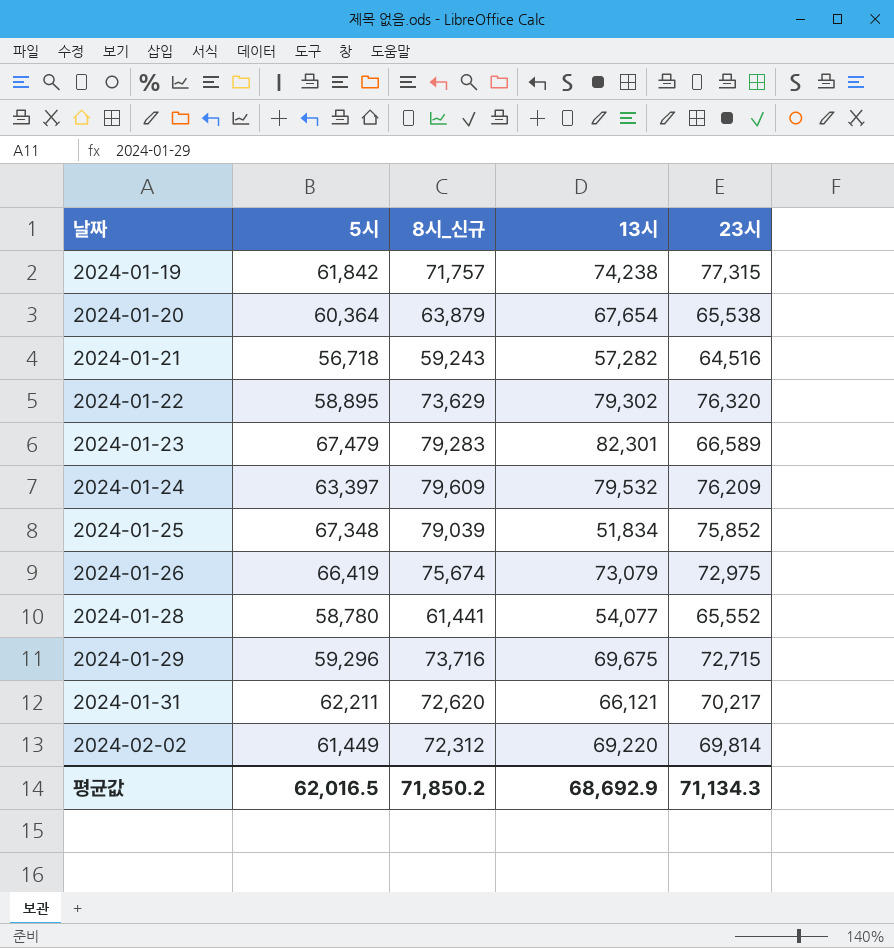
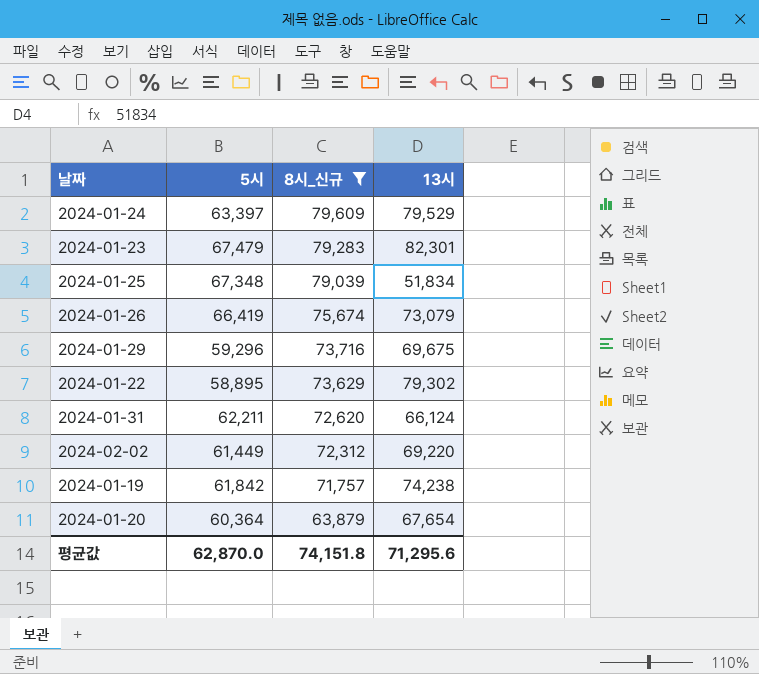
filter: none -> 8시_신규 >= 63,879
row order: 날짜 ascending -> 8시_신규 descending
column 23시 | position: 5 -> none
2024-01-24 | 13시: 79,532 -> 79,529
2024-01-31 | 13시: 66,121 -> 66,124
평균값 | 5시: 62,016.5 -> 62,870.0
평균값 | 8시_신규: 71,850.2 -> 74,151.8
평균값 | 13시: 68,692.9 -> 71,295.6

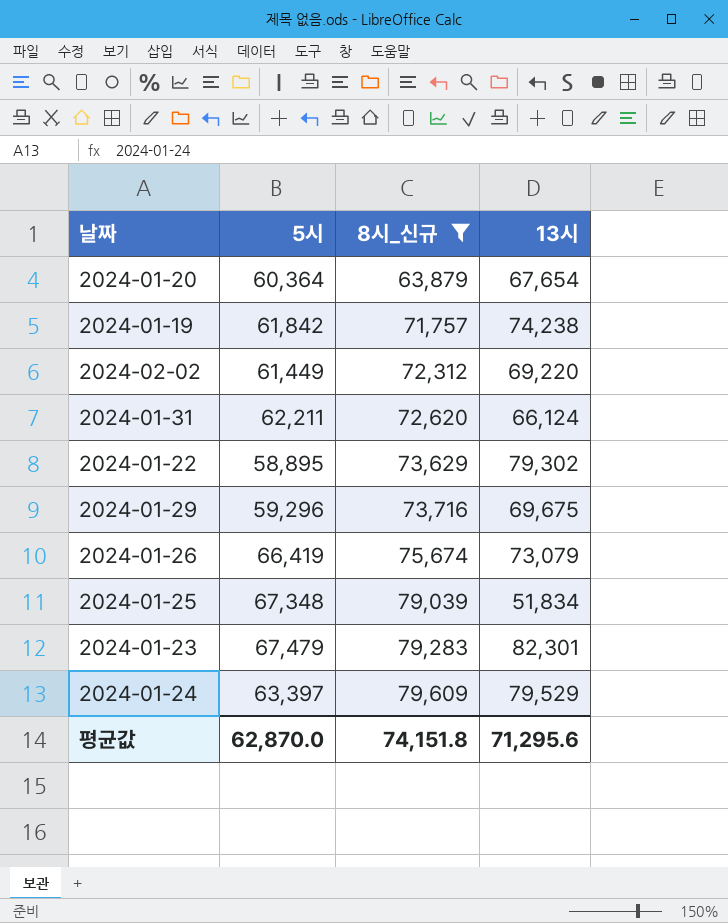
row order: 8시_신규 descending -> 8시_신규 ascending

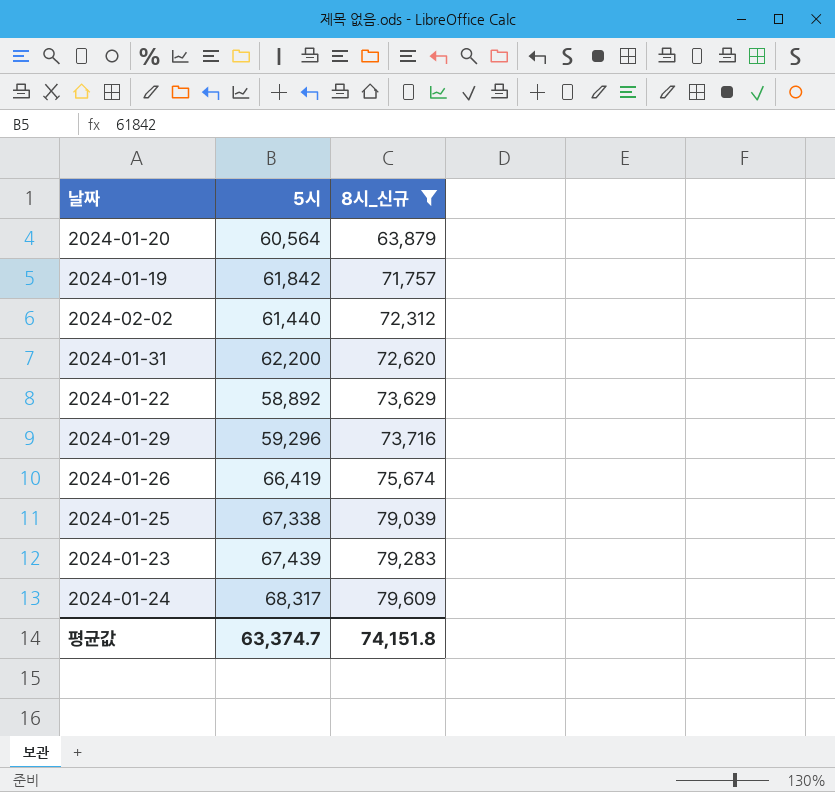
column 13시 | position: 4 -> none
2024-01-20 | 5시: 60,364 -> 60,564
2024-02-02 | 5시: 61,449 -> 61,440
2024-01-31 | 5시: 62,211 -> 62,200
2024-01-22 | 5시: 58,895 -> 58,892
2024-01-25 | 5시: 67,348 -> 67,338
2024-01-23 | 5시: 67,479 -> 67,439
2024-01-24 | 5시: 63,397 -> 68,317
평균값 | 5시: 62,870.0 -> 63,374.7

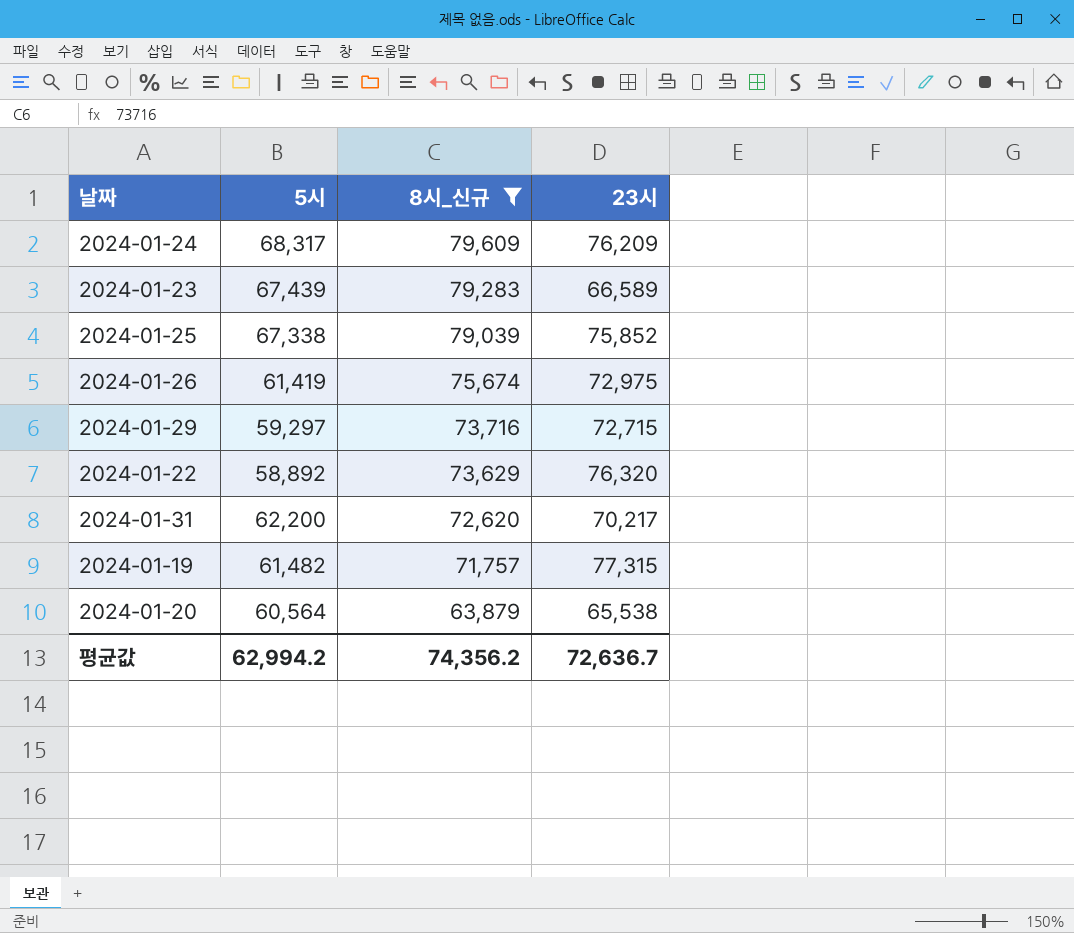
row order: 8시_신규 ascending -> 8시_신규 descending
column 23시 | position: none -> 4
row 2024-02-02: 61,440 | 72,312 -> none
2024-01-26 | 5시: 66,419 -> 61,419
2024-01-29 | 5시: 59,296 -> 59,297
2024-01-19 | 5시: 61,842 -> 61,482
평균값 | 5시: 63,374.7 -> 62,994.2
평균값 | 8시_신규: 74,151.8 -> 74,356.2

